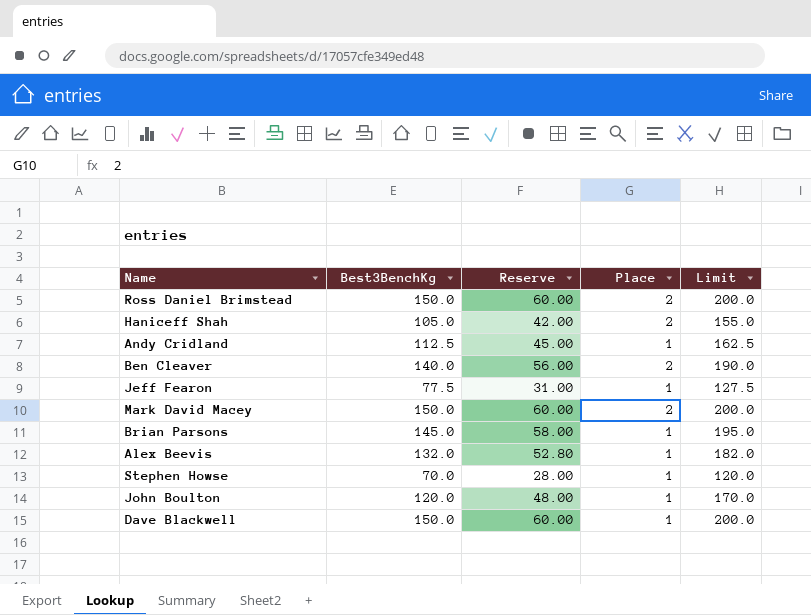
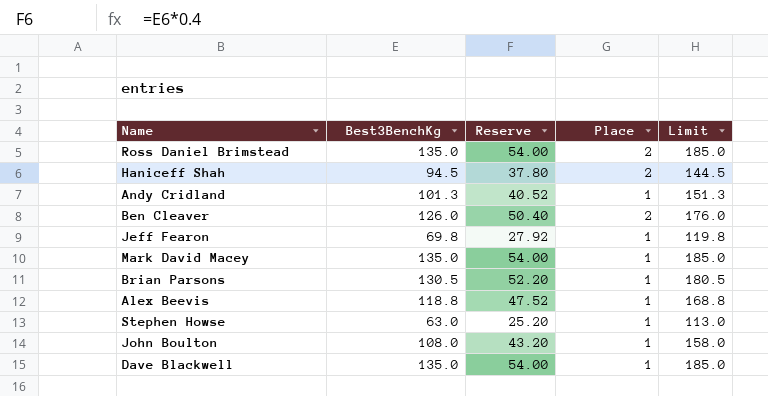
Ross Daniel Brimstead | Best3BenchKg: 150.0 -> 135.0
Ross Daniel Brimstead | Reserve: 60.00 -> 54.00
Ross Daniel Brimstead | Limit: 200.0 -> 185.0
Haniceff Shah | Best3BenchKg: 105.0 -> 94.5
Haniceff Shah | Reserve: 42.00 -> 37.80
Haniceff Shah | Limit: 155.0 -> 144.5
Andy Cridland | Best3BenchKg: 112.5 -> 101.3
Andy Cridland | Reserve: 45.00 -> 40.52
Andy Cridland | Limit: 162.5 -> 151.3
Ben Cleaver | Best3BenchKg: 140.0 -> 126.0
Ben Cleaver | Reserve: 56.00 -> 50.40
Ben Cleaver | Limit: 190.0 -> 176.0
Jeff Fearon | Best3BenchKg: 77.5 -> 69.8
Jeff Fearon | Reserve: 31.00 -> 27.92
Jeff Fearon | Limit: 127.5 -> 119.8
Mark David Macey | Best3BenchKg: 150.0 -> 135.0
Mark David Macey | Reserve: 60.00 -> 54.00
Mark David Macey | Place: 2 -> 1
Mark David Macey | Limit: 200.0 -> 185.0
Brian Parsons | Best3BenchKg: 145.0 -> 130.5
Brian Parsons | Reserve: 58.00 -> 52.20
Brian Parsons | Limit: 195.0 -> 180.5
Alex Beevis | Best3BenchKg: 132.0 -> 118.8
Alex Beevis | Reserve: 52.80 -> 47.52
Alex Beevis | Limit: 182.0 -> 168.8
Stephen Howse | Best3BenchKg: 70.0 -> 63.0
Stephen Howse | Reserve: 28.00 -> 25.20
Stephen Howse | Limit: 120.0 -> 113.0
John Boulton | Best3BenchKg: 120.0 -> 108.0
John Boulton | Reserve: 48.00 -> 43.20
John Boulton | Limit: 170.0 -> 158.0
Dave Blackwell | Best3BenchKg: 150.0 -> 135.0
Dave Blackwell | Reserve: 60.00 -> 54.00
Dave Blackwell | Limit: 200.0 -> 185.0

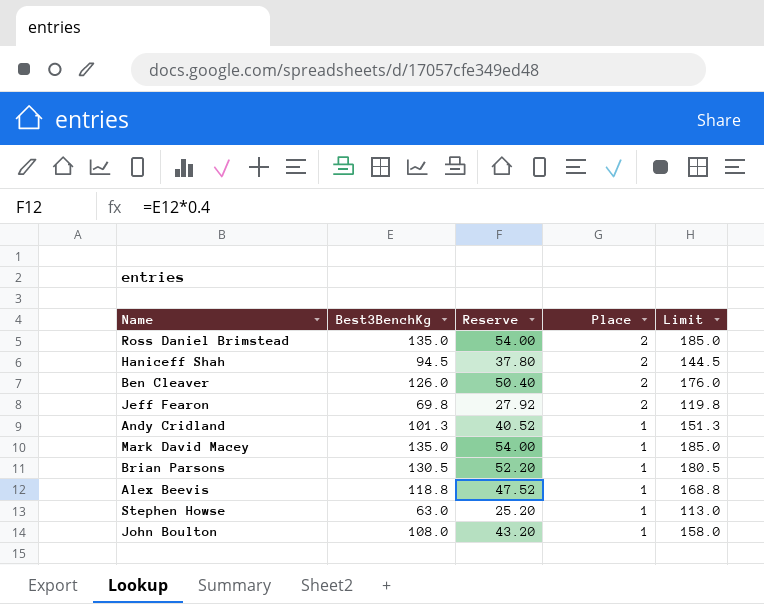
row order: none -> Place descending
row Dave Blackwell: 135.0 | 54.00 | 1 | 185.0 -> none
Jeff Fearon | Place: 1 -> 2

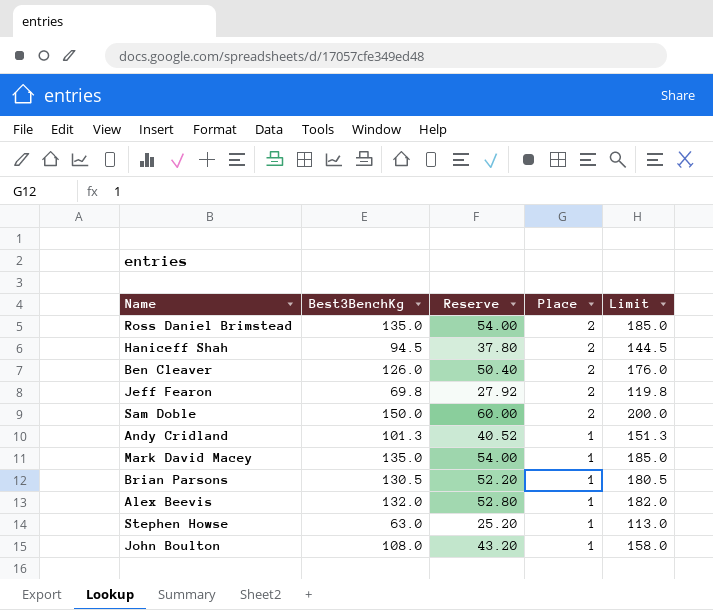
row Sam Doble: none -> 150.0 | 60.00 | 2 | 200.0
Alex Beevis | Best3BenchKg: 118.8 -> 132.0
Alex Beevis | Reserve: 47.52 -> 52.80
Alex Beevis | Limit: 168.8 -> 182.0

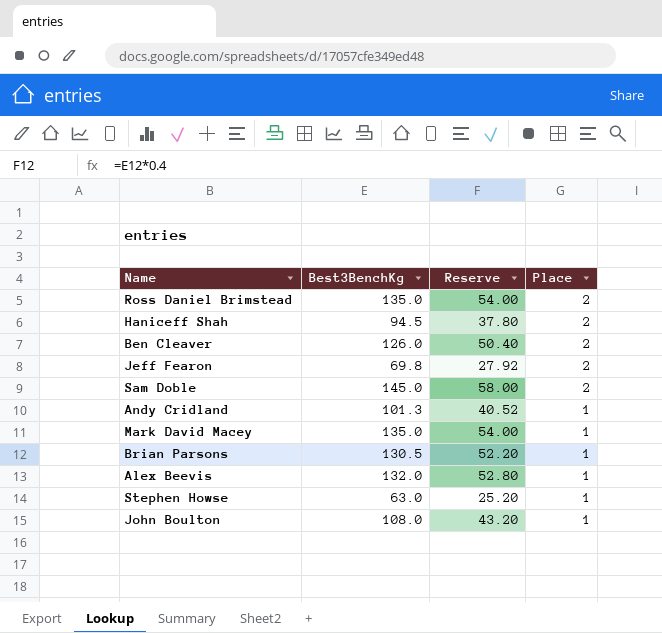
column Limit | formula: [Best3BenchKg] + 50 -> none
Sam Doble | Best3BenchKg: 150.0 -> 145.0
Sam Doble | Reserve: 60.00 -> 58.00

